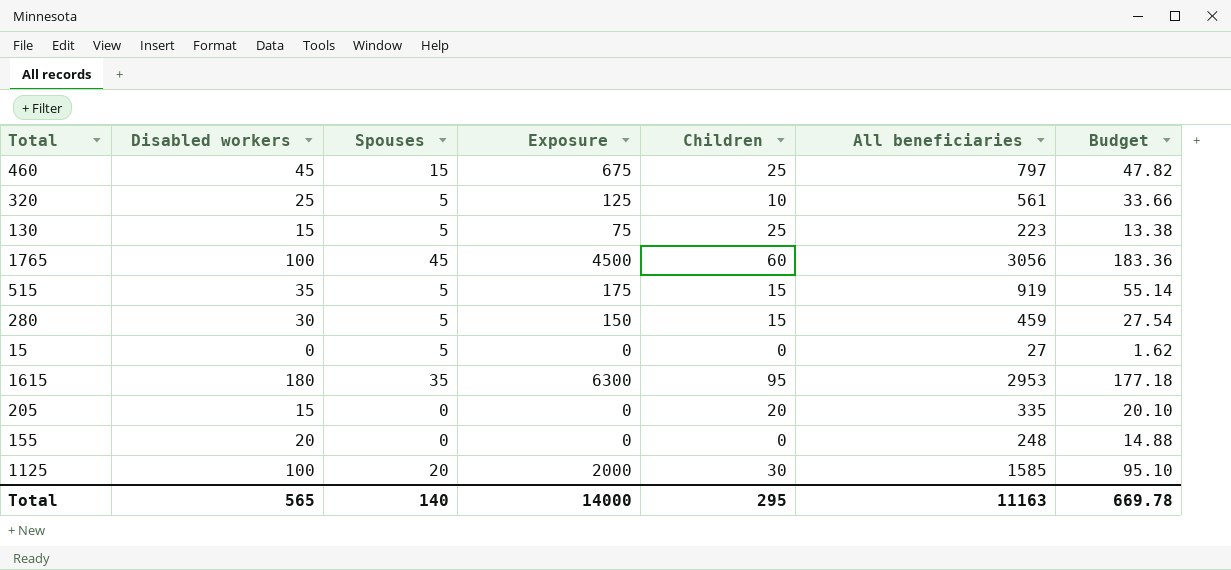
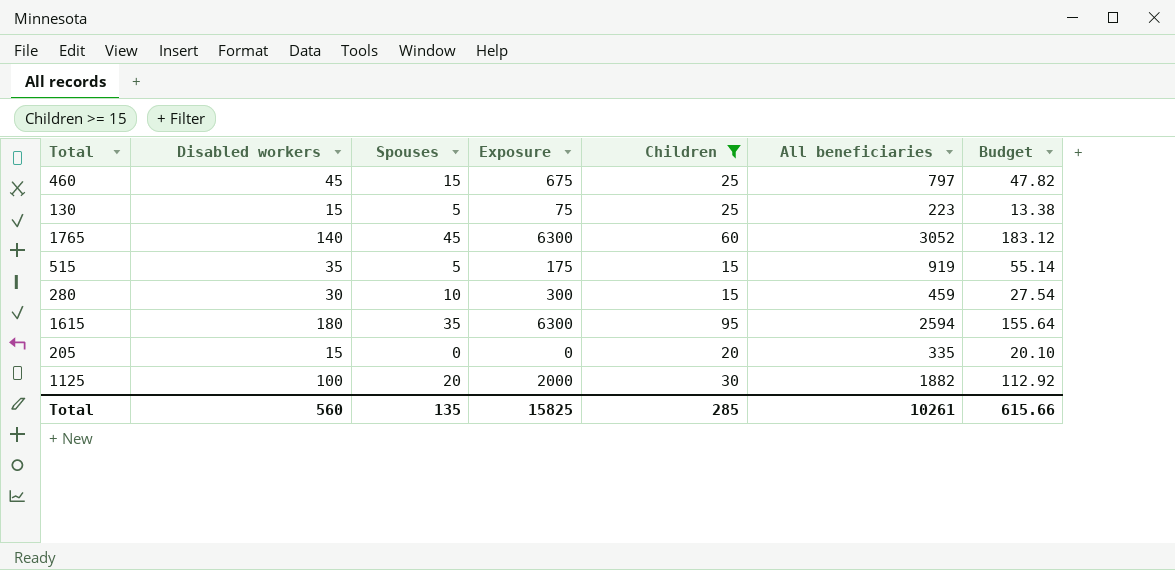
filter: none -> Children >= 15
1765 | Disabled workers: 100 -> 140
1765 | Exposure: 4500 -> 6300
1765 | All beneficiaries: 3056 -> 3052
1765 | Budget: 183.36 -> 183.12
280 | Spouses: 5 -> 10
280 | Exposure: 150 -> 300
1615 | All beneficiaries: 2953 -> 2594
1615 | Budget: 177.18 -> 155.64
1125 | All beneficiaries: 1585 -> 1882
1125 | Budget: 95.10 -> 112.92
Total | Disabled workers: 565 -> 560
Total | Spouses: 140 -> 135
Total | Exposure: 14000 -> 15825
Total | Children: 295 -> 285
Total | All beneficiaries: 11163 -> 10261
Total | Budget: 669.78 -> 615.66

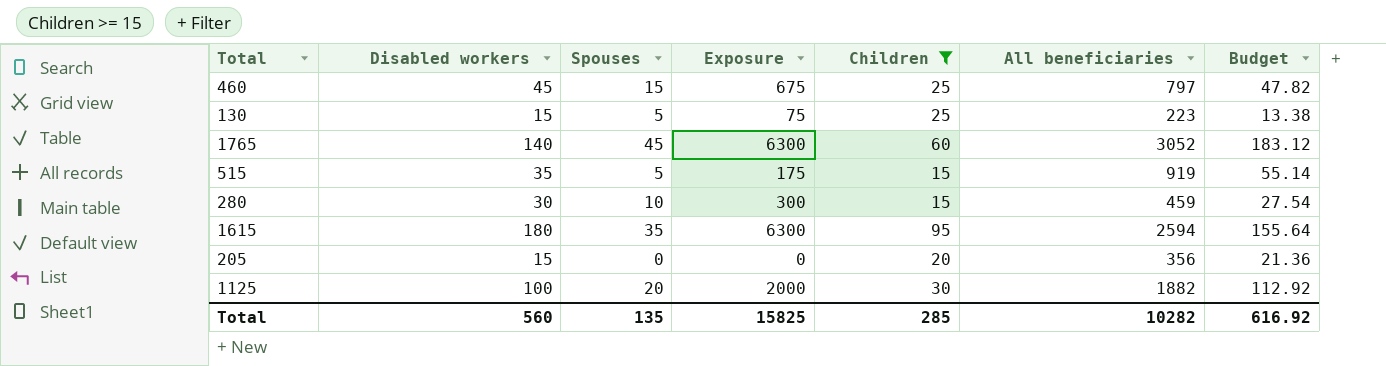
205 | All beneficiaries: 335 -> 356
205 | Budget: 20.10 -> 21.36
Total | All beneficiaries: 10261 -> 10282
Total | Budget: 615.66 -> 616.92

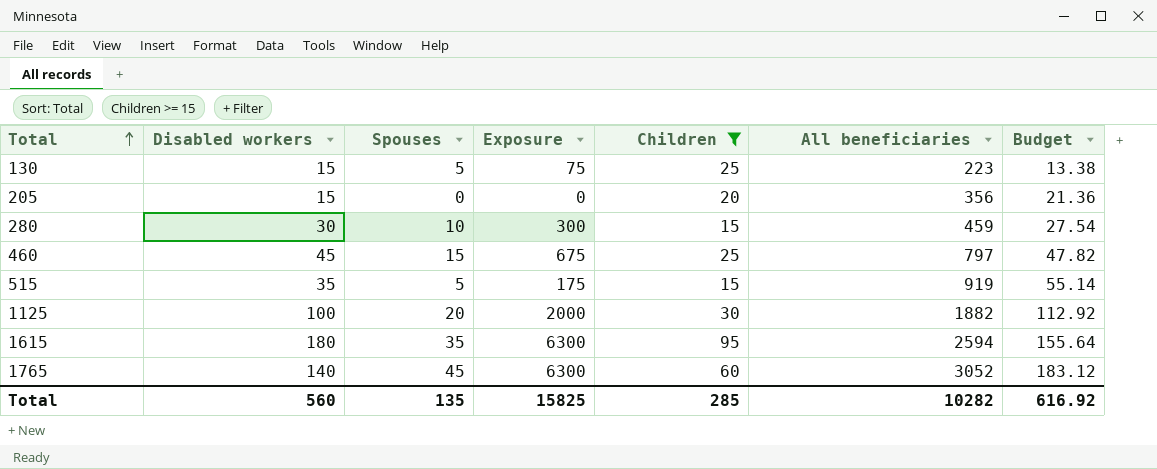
row order: none -> Total ascending

